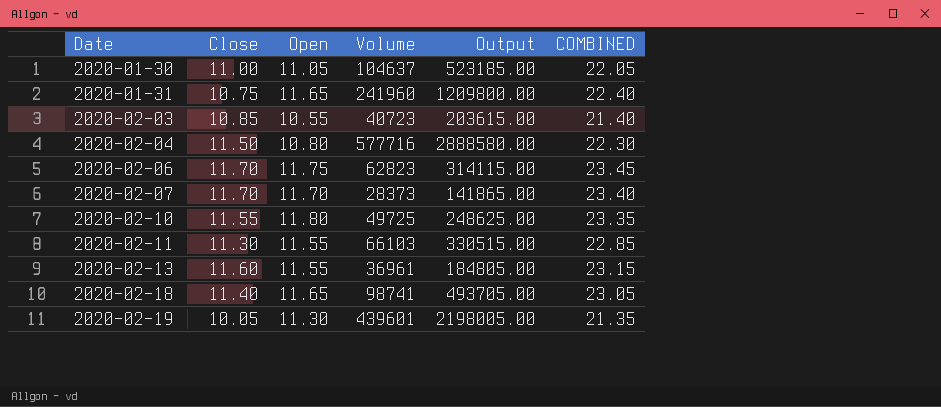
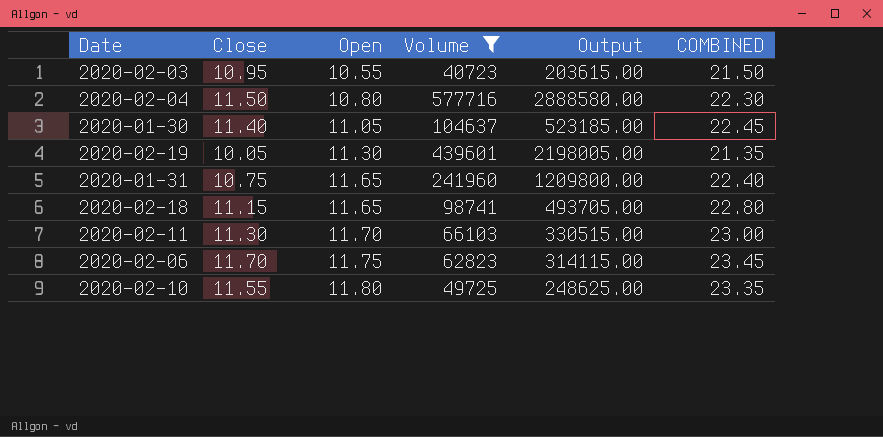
filter: none -> Volume >= 40723
row order: Date ascending -> Open ascending
2020-02-03 | Close: 10.85 -> 10.95
2020-02-03 | COMBINED: 21.40 -> 21.50
2020-01-30 | Close: 11.00 -> 11.40
2020-01-30 | COMBINED: 22.05 -> 22.45
2020-02-18 | Close: 11.40 -> 11.15
2020-02-18 | COMBINED: 23.05 -> 22.80
2020-02-11 | Open: 11.55 -> 11.70
2020-02-11 | COMBINED: 22.85 -> 23.00

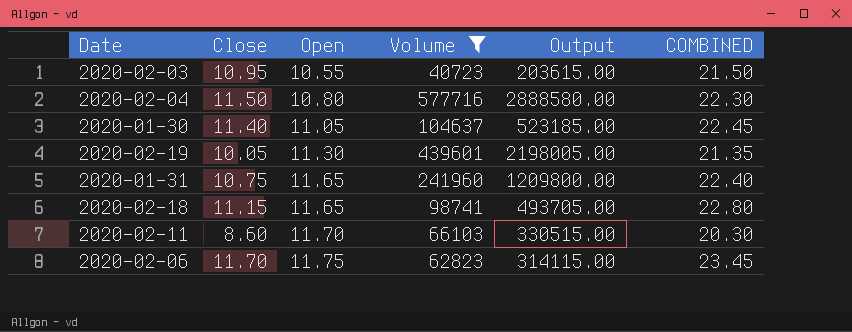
row 2020-02-10: 11.55 | 11.80 | 49725 | 248625.00 | 23.35 -> none
2020-02-11 | Close: 11.30 -> 8.60
2020-02-11 | COMBINED: 23.00 -> 20.30

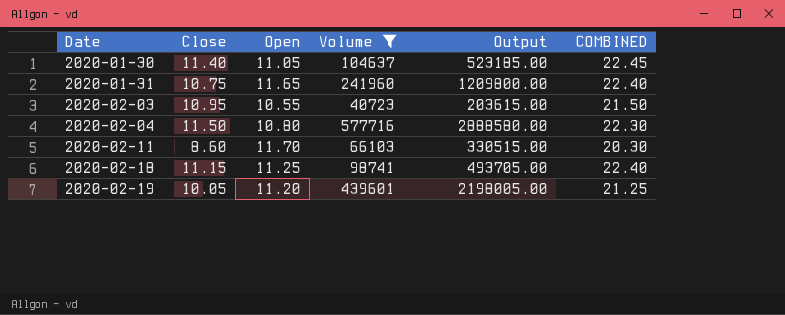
row order: Open ascending -> Date ascending
row 2020-02-06: 11.70 | 11.75 | 62823 | 314115.00 | 23.45 -> none
2020-02-18 | Open: 11.65 -> 11.25
2020-02-18 | COMBINED: 22.80 -> 22.40
2020-02-19 | Open: 11.30 -> 11.20
2020-02-19 | COMBINED: 21.35 -> 21.25

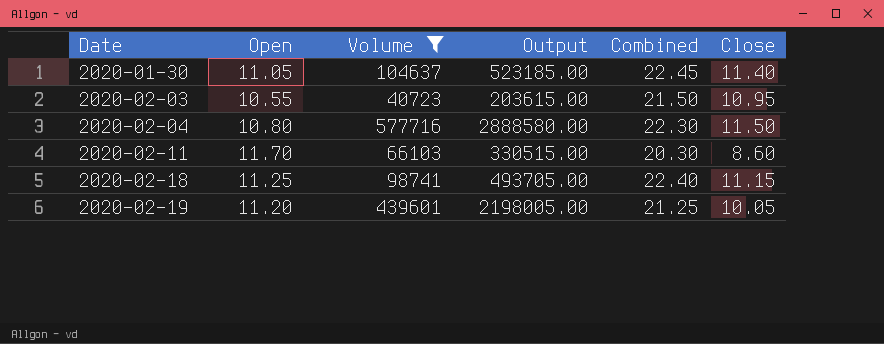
column name: COMBINED -> Combined
column Close | position: 2 -> 6
row 2020-01-31: 10.75 | 11.65 | 241960 | 1209800.00 | 22.40 -> none

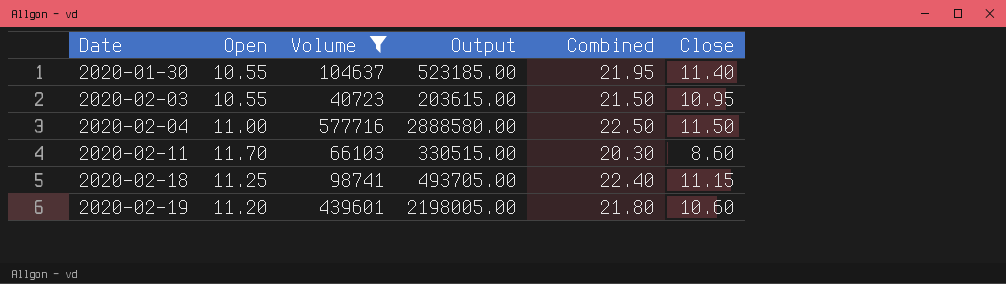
2020-01-30 | Open: 11.05 -> 10.55
2020-01-30 | Combined: 22.45 -> 21.95
2020-02-04 | Open: 10.80 -> 11.00
2020-02-04 | Combined: 22.30 -> 22.50
2020-02-19 | Combined: 21.25 -> 21.80
2020-02-19 | Close: 10.05 -> 10.60

